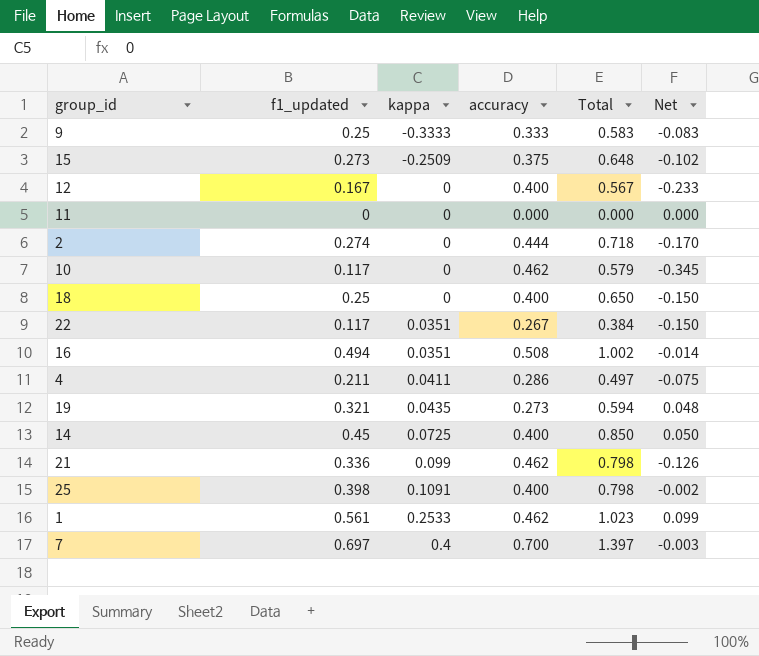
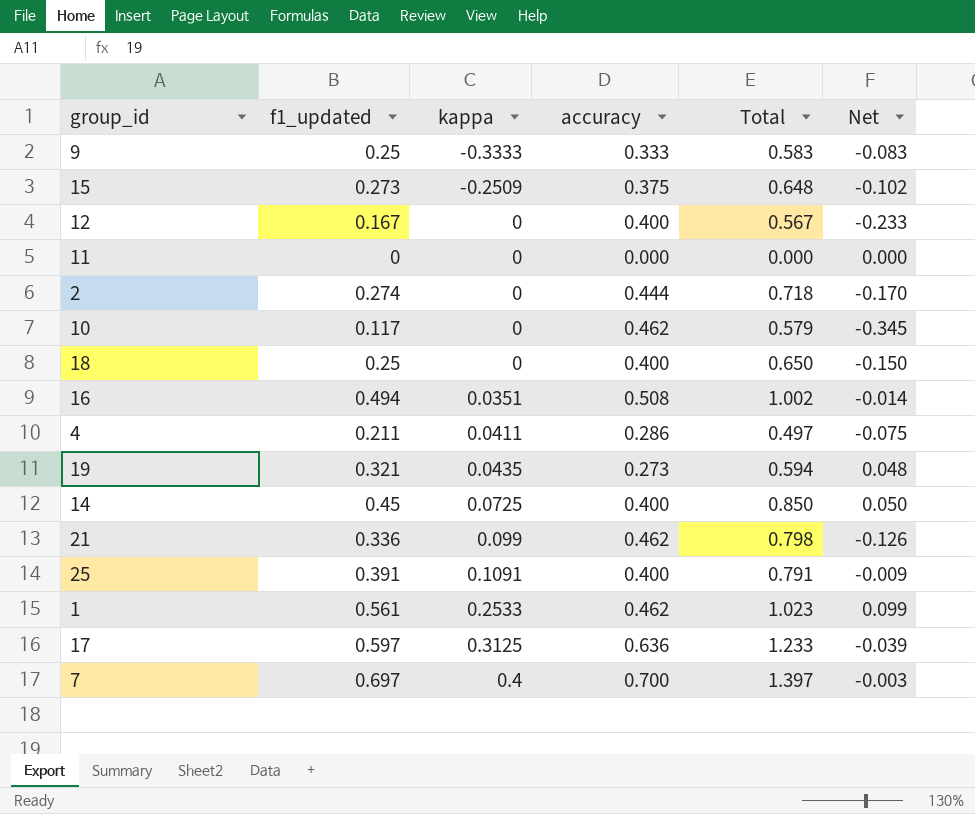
row 22: 0.117 | 0.0351 | 0.267 | 0.384 | -0.150 -> none
25 | f1_updated: 0.398 -> 0.391
25 | Total: 0.798 -> 0.791
25 | Net: -0.002 -> -0.009
row 17: none -> 0.597 | 0.3125 | 0.636 | 1.233 | -0.039

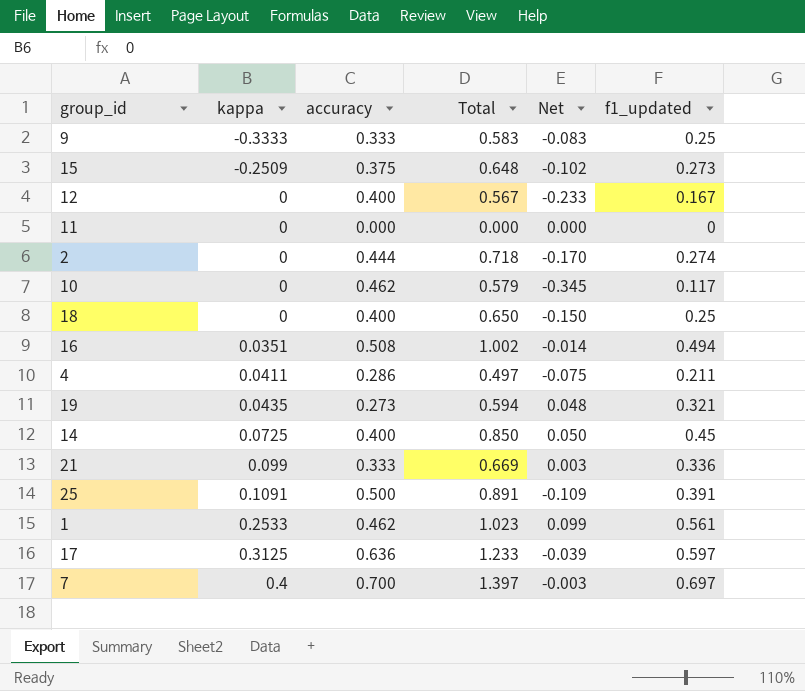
column f1_updated | position: 2 -> 6
21 | accuracy: 0.462 -> 0.333
21 | Total: 0.798 -> 0.669
21 | Net: -0.126 -> 0.003
25 | accuracy: 0.400 -> 0.500
25 | Total: 0.791 -> 0.891
25 | Net: -0.009 -> -0.109

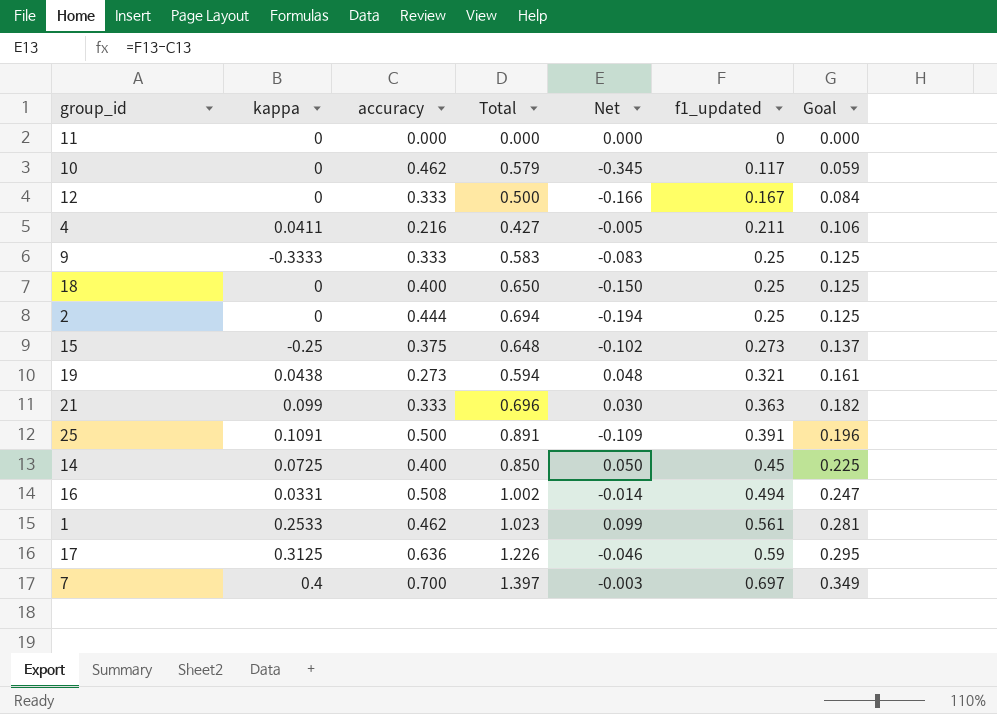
row order: kappa ascending -> f1_updated ascending
column Goal | formula: none -> [f1_updated] * 0.5
12 | accuracy: 0.400 -> 0.333
12 | Total: 0.567 -> 0.500
12 | Net: -0.233 -> -0.166
4 | accuracy: 0.286 -> 0.216
4 | Total: 0.497 -> 0.427
4 | Net: -0.075 -> -0.005
2 | Total: 0.718 -> 0.694
2 | Net: -0.170 -> -0.194
2 | f1_updated: 0.274 -> 0.25
15 | kappa: -0.2509 -> -0.25
19 | kappa: 0.0435 -> 0.0438
21 | Total: 0.669 -> 0.696
21 | Net: 0.003 -> 0.030
21 | f1_updated: 0.336 -> 0.363
16 | kappa: 0.0351 -> 0.0331
17 | Total: 1.233 -> 1.226
17 | Net: -0.039 -> -0.046
17 | f1_updated: 0.597 -> 0.59

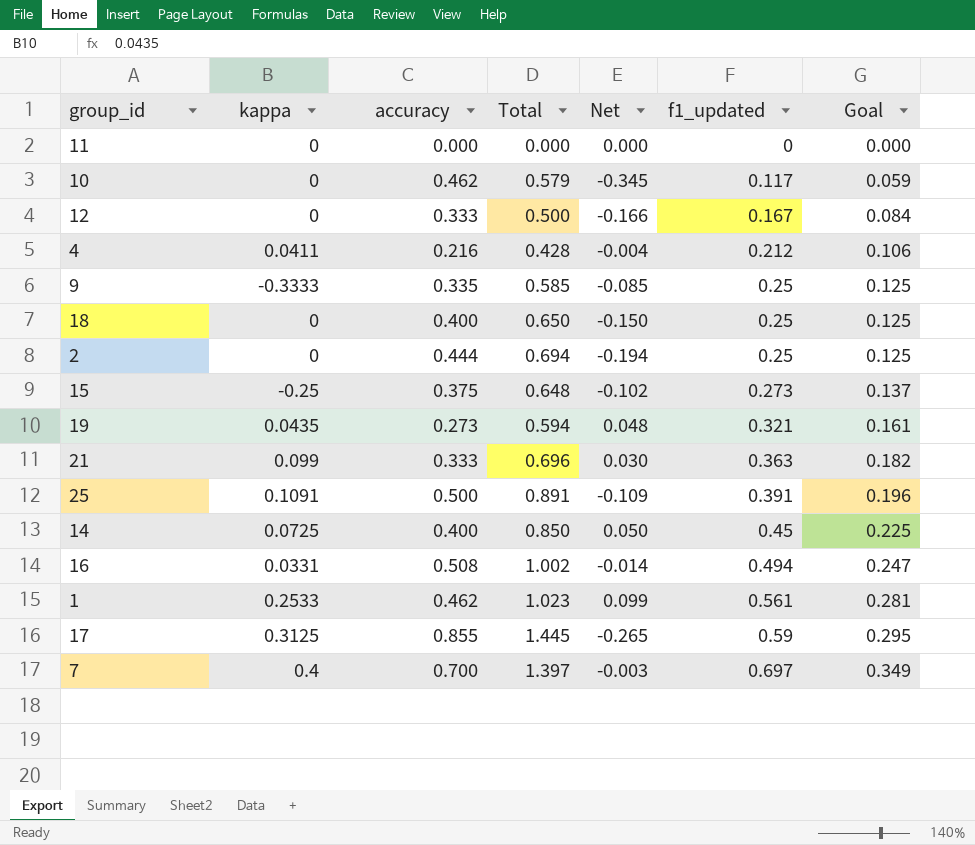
4 | Total: 0.427 -> 0.428
4 | Net: -0.005 -> -0.004
4 | f1_updated: 0.211 -> 0.212
9 | accuracy: 0.333 -> 0.335
9 | Total: 0.583 -> 0.585
9 | Net: -0.083 -> -0.085
19 | kappa: 0.0438 -> 0.0435
17 | accuracy: 0.636 -> 0.855
17 | Total: 1.226 -> 1.445
17 | Net: -0.046 -> -0.265

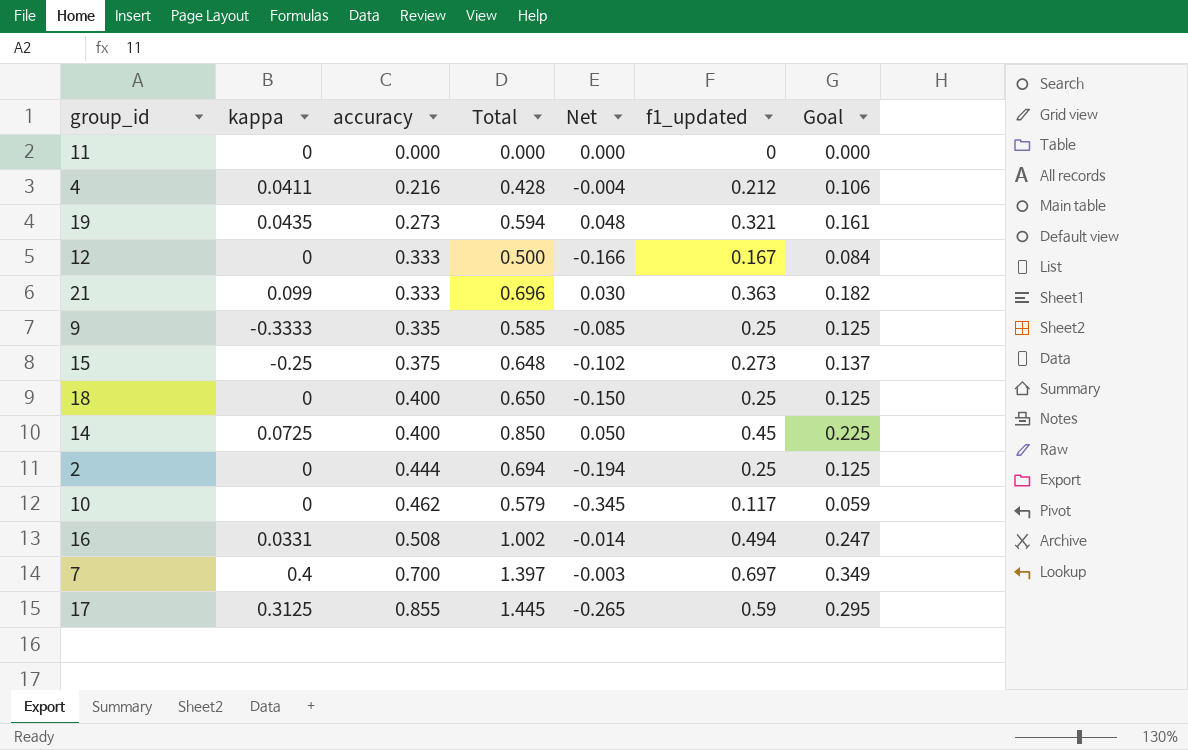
row order: f1_updated ascending -> accuracy ascending
row 25: 0.1091 | 0.500 | 0.891 | -0.109 | 0.391 | 0.196 -> none
row 1: 0.2533 | 0.462 | 1.023 | 0.099 | 0.561 | 0.281 -> none

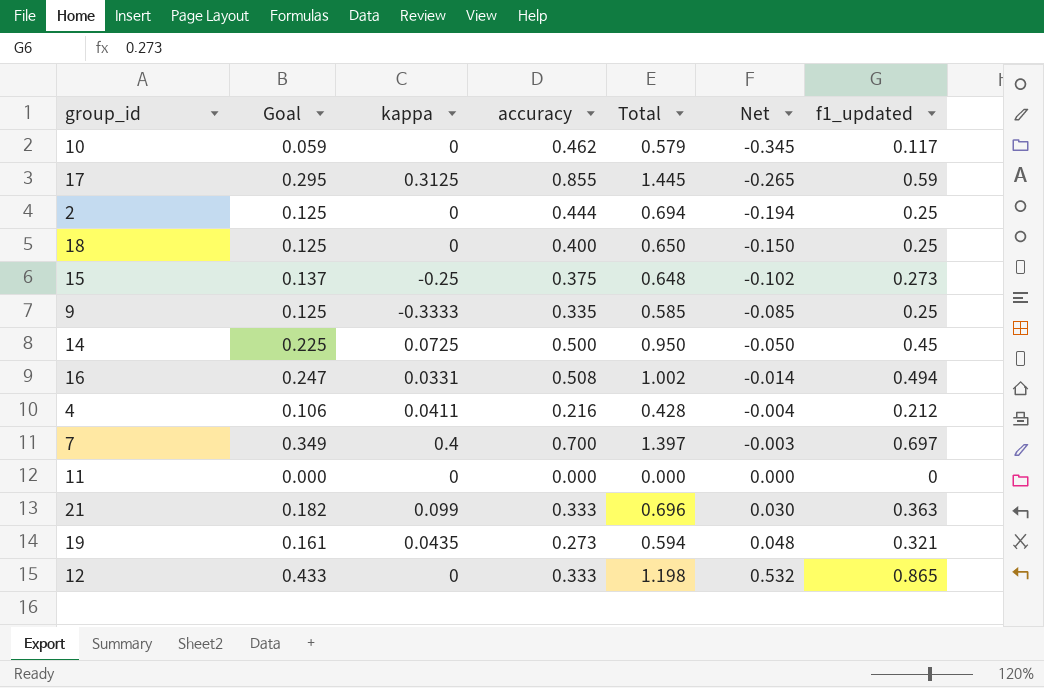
row order: accuracy ascending -> Net ascending
column Goal | position: 7 -> 2
14 | accuracy: 0.400 -> 0.500
14 | Total: 0.850 -> 0.950
14 | Net: 0.050 -> -0.050
12 | Goal: 0.084 -> 0.433
12 | Total: 0.500 -> 1.198
12 | Net: -0.166 -> 0.532
12 | f1_updated: 0.167 -> 0.865

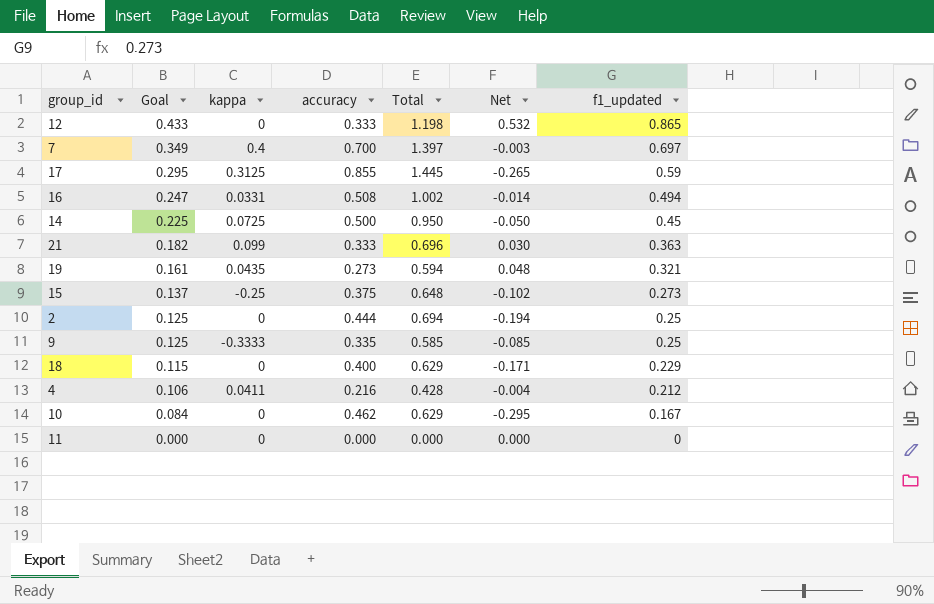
row order: Net ascending -> Goal descending
18 | Goal: 0.125 -> 0.115
18 | Total: 0.650 -> 0.629
18 | Net: -0.150 -> -0.171
18 | f1_updated: 0.25 -> 0.229
10 | Goal: 0.059 -> 0.084
10 | Total: 0.579 -> 0.629
10 | Net: -0.345 -> -0.295
10 | f1_updated: 0.117 -> 0.167

